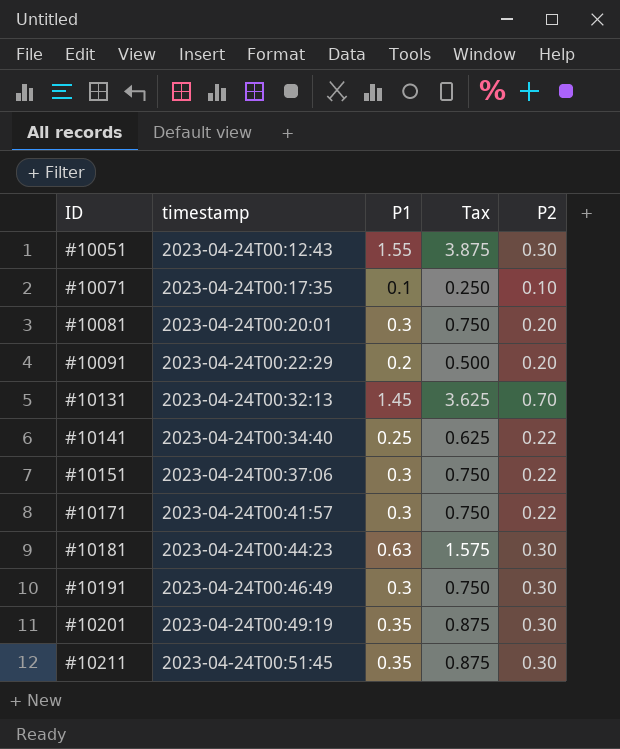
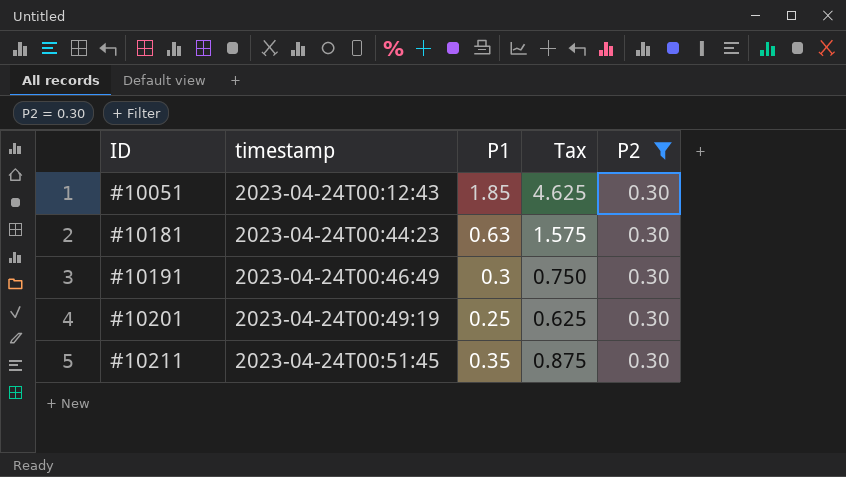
filter: none -> P2 = 0.30
#10051 | P1: 1.55 -> 1.85
#10051 | Tax: 3.875 -> 4.625
#10201 | P1: 0.35 -> 0.25
#10201 | Tax: 0.875 -> 0.625

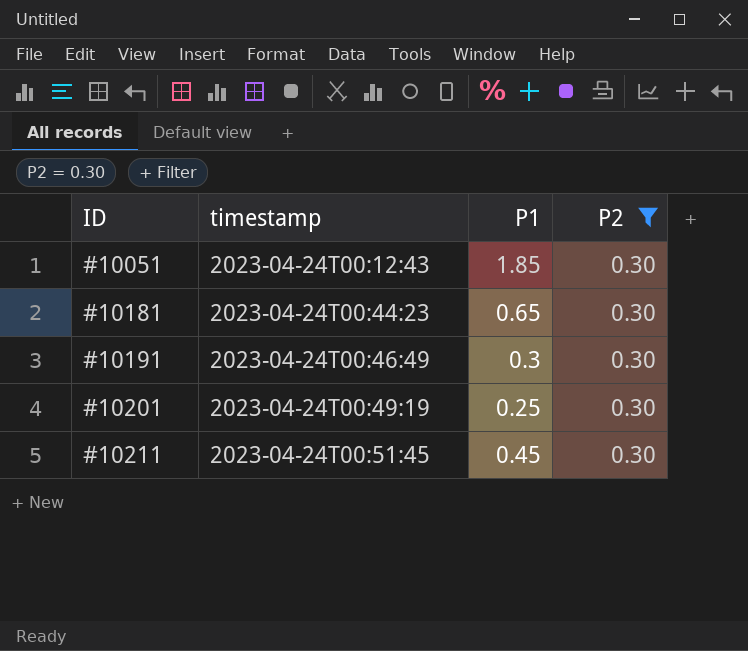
column Tax | formula: [P1] * 2.5 -> none
#10181 | P1: 0.63 -> 0.65
#10211 | P1: 0.35 -> 0.45

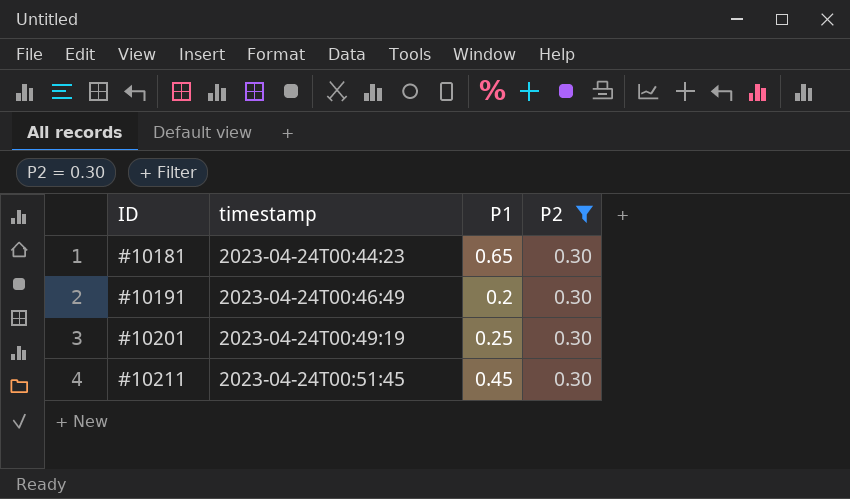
row #10051: 2023-04-24T00:12:43 | 1.85 | 0.30 -> none
#10191 | P1: 0.3 -> 0.2

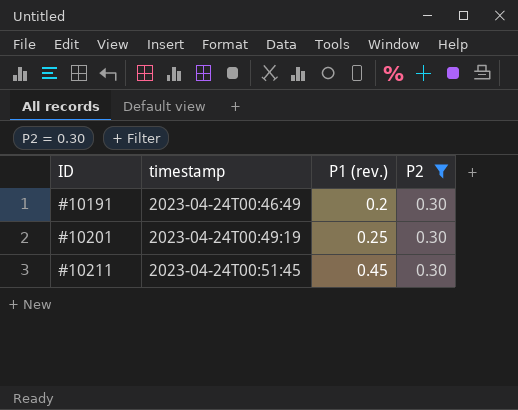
column name: P1 -> P1 (rev.)
row #10181: 2023-04-24T00:44:23 | 0.65 | 0.30 -> none

